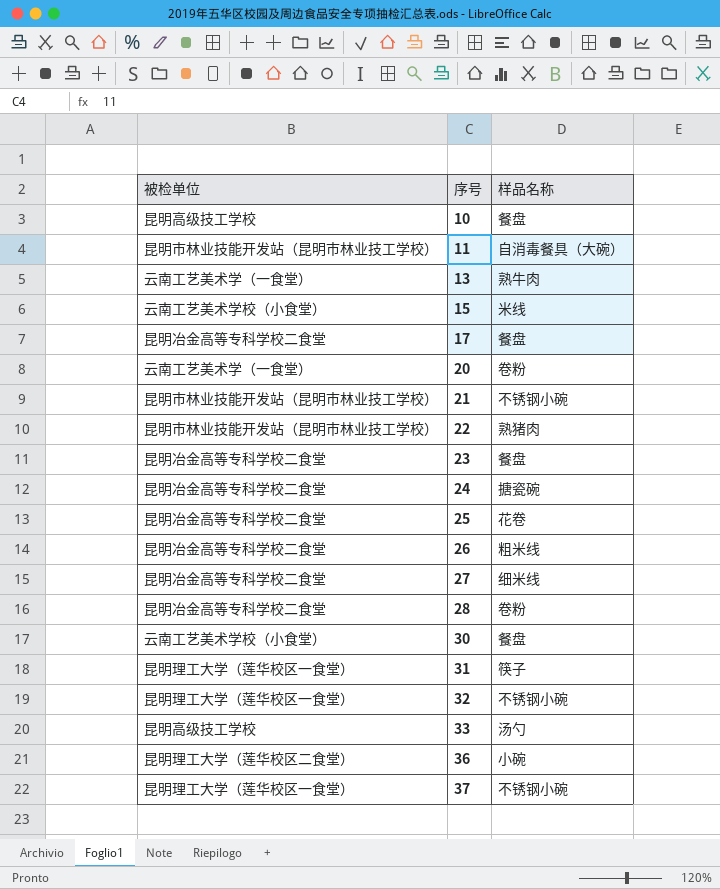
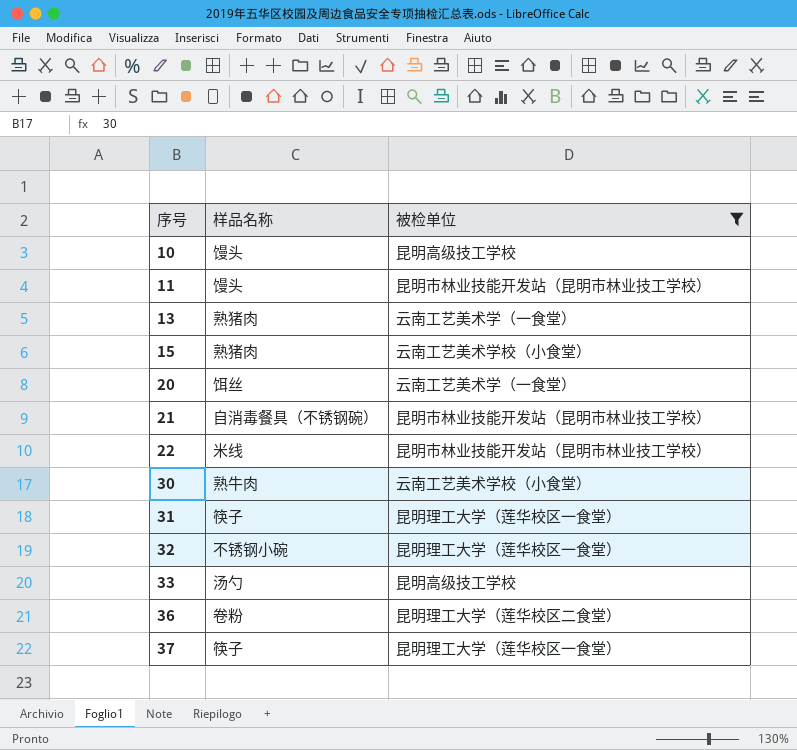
filter: none -> 被检单位 != 昆明冶金高等专科学校二食堂
column 被检单位 | position: 1 -> 3
10 | 样品名称: 餐盘 -> 馒头
11 | 样品名称: 自消毒餐具（大碗） -> 馒头
13 | 样品名称: 熟牛肉 -> 熟猪肉
15 | 样品名称: 米线 -> 熟猪肉
20 | 样品名称: 卷粉 -> 饵丝
21 | 样品名称: 不锈钢小碗 -> 自消毒餐具（不锈钢碗）
22 | 样品名称: 熟猪肉 -> 米线
30 | 样品名称: 餐盘 -> 熟牛肉
36 | 样品名称: 小碗 -> 卷粉
37 | 样品名称: 不锈钢小碗 -> 筷子

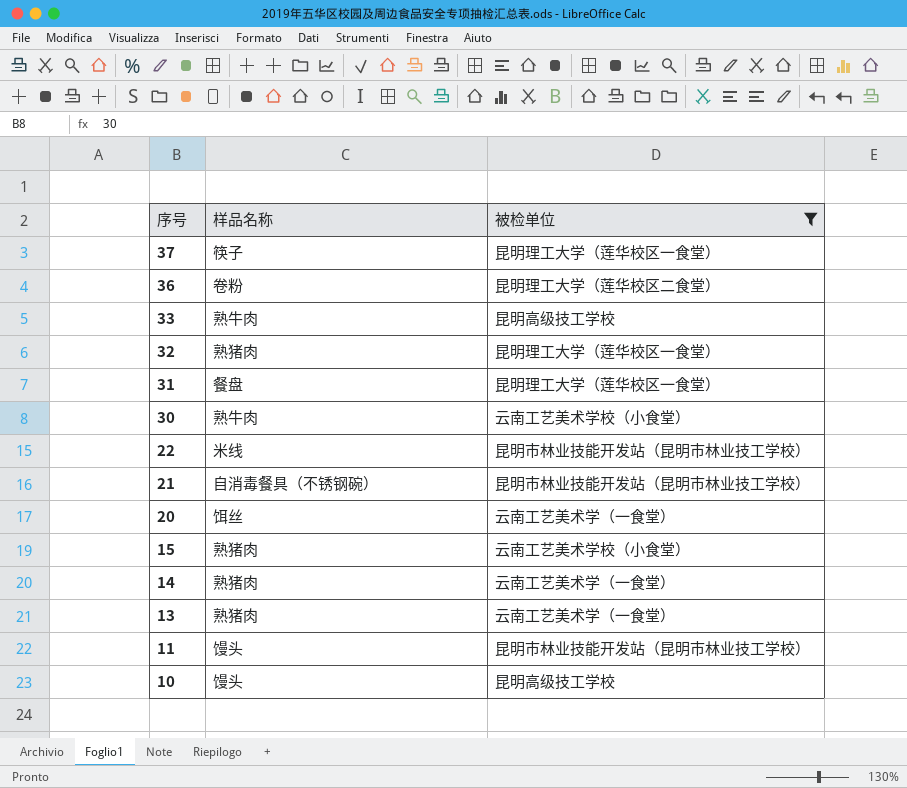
row order: 序号 ascending -> 序号 descending
33 | 样品名称: 汤勺 -> 熟牛肉
32 | 样品名称: 不锈钢小碗 -> 熟猪肉
31 | 样品名称: 筷子 -> 餐盘
row 14: none -> 熟猪肉 | 云南工艺美术学（一食堂）

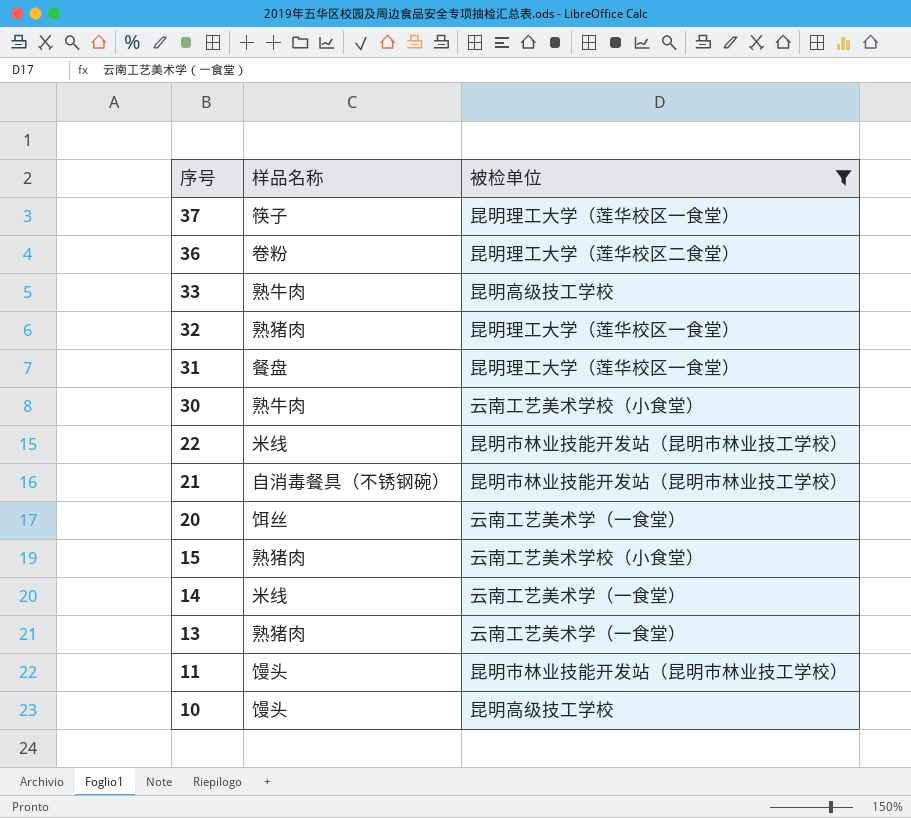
14 | 样品名称: 熟猪肉 -> 米线

